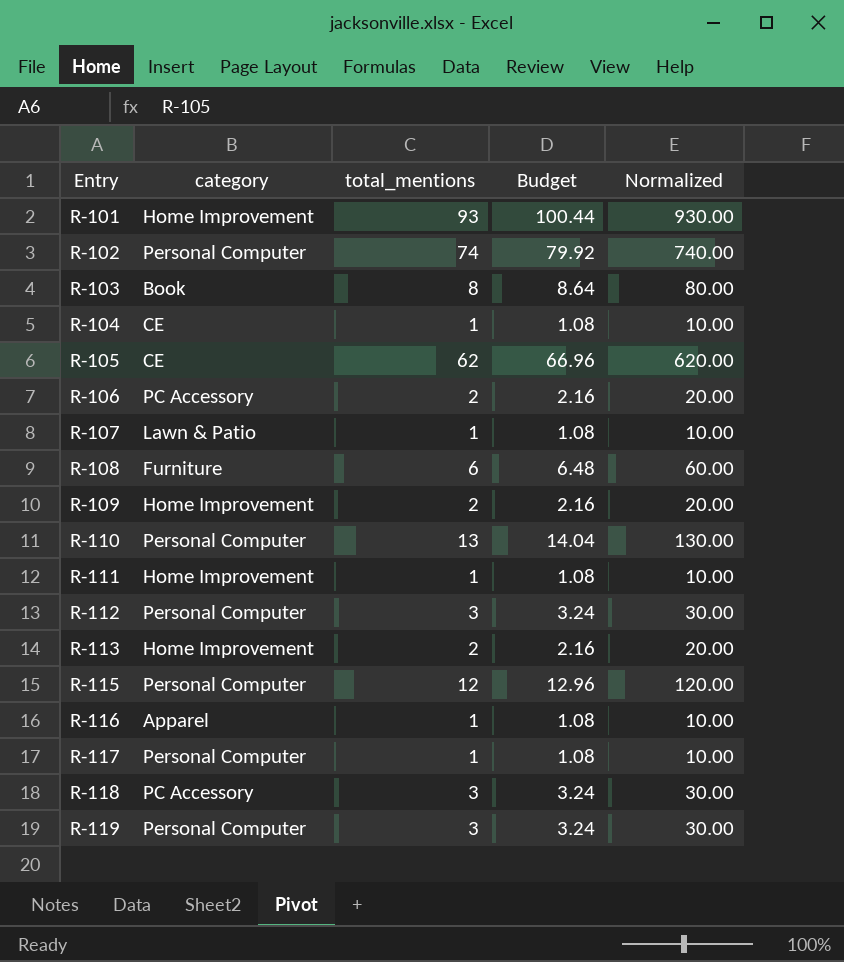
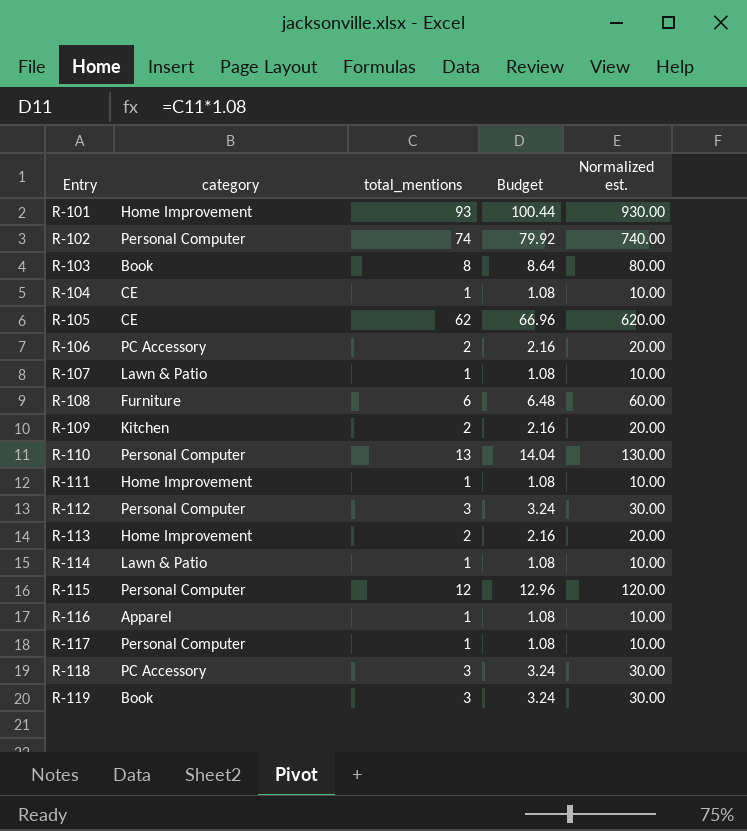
column name: Normalized -> Normalized est.
R-109 | category: Home Improvement -> Kitchen
row R-114: none -> Lawn & Patio | 1 | 1.08 | 10.00
R-119 | category: Personal Computer -> Book

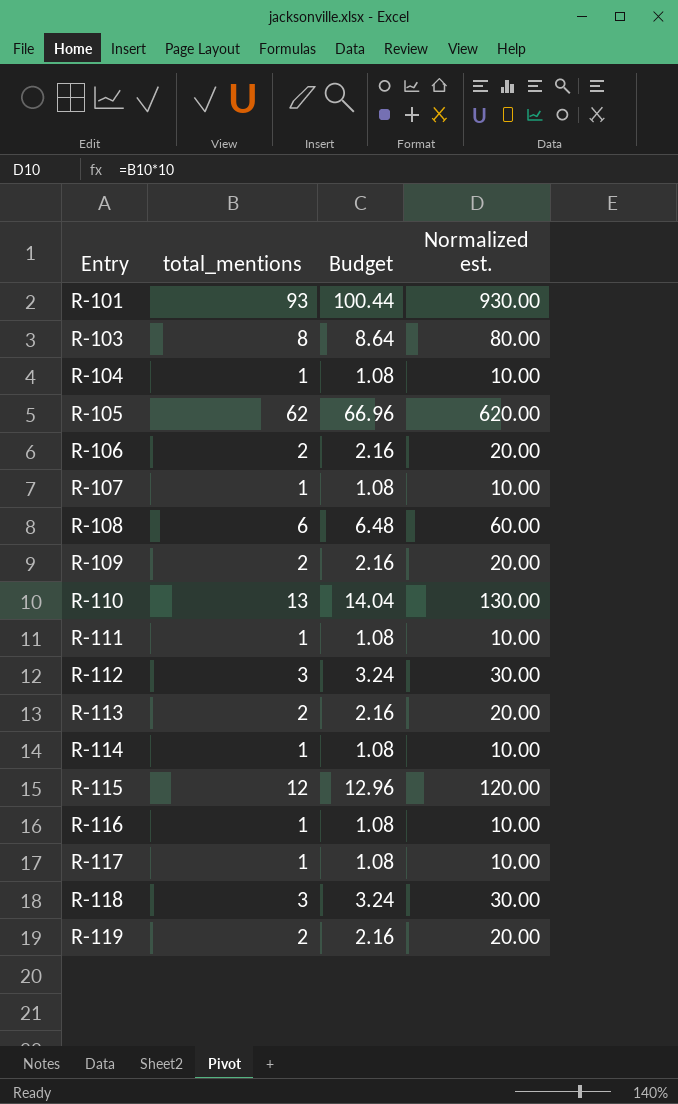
column category | position: 2 -> none
row R-102: Personal Computer | 74 | 79.92 | 740.00 -> none
R-119 | total_mentions: 3 -> 2
R-119 | Budget: 3.24 -> 2.16
R-119 | Normalized est.: 30.00 -> 20.00

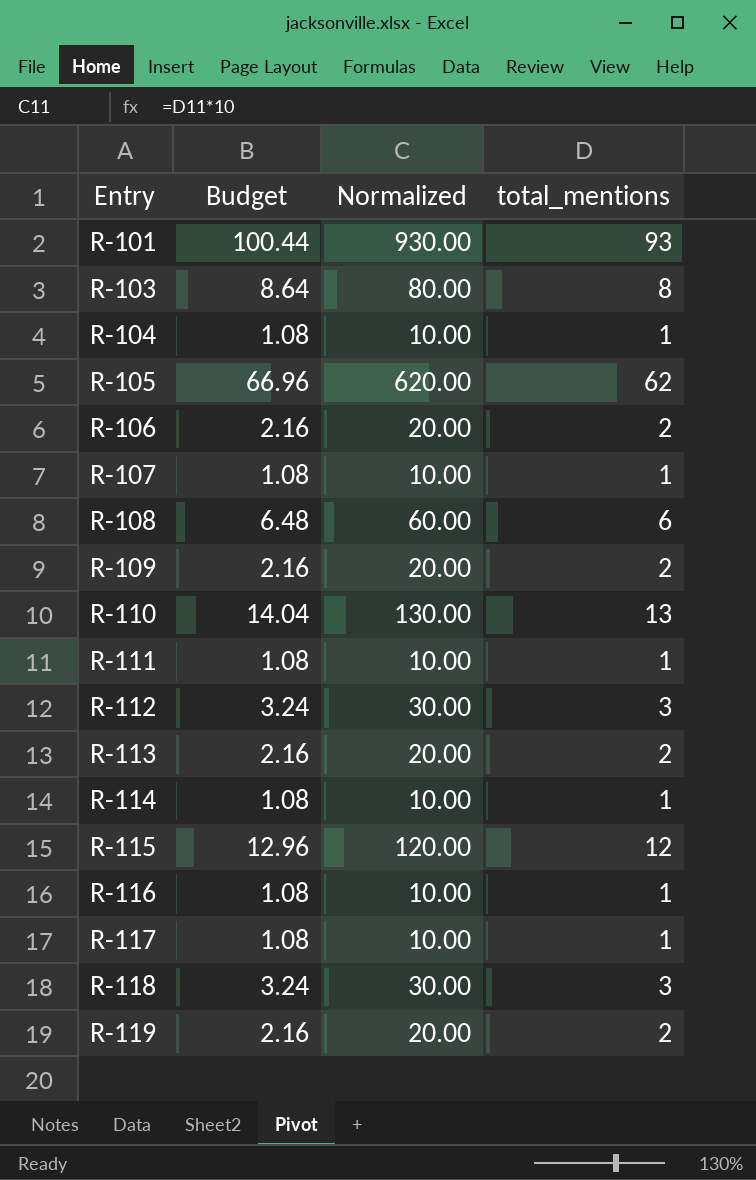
column name: Normalized est. -> Normalized
column total_mentions | position: 2 -> 4

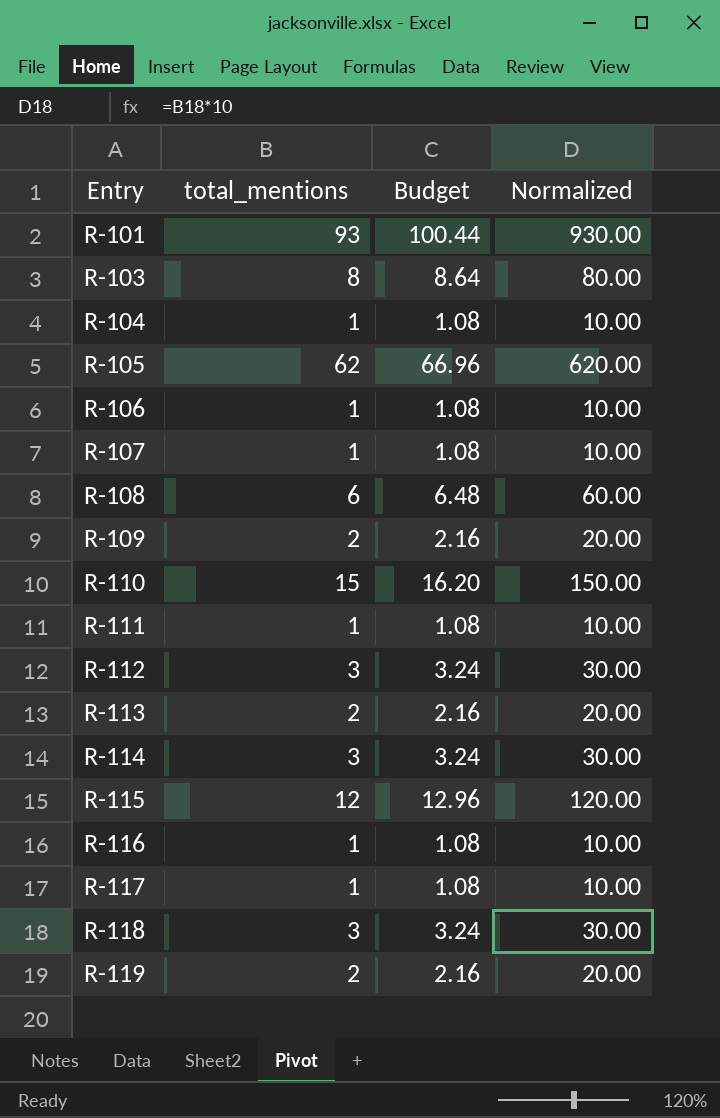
column total_mentions | position: 4 -> 2
R-106 | total_mentions: 2 -> 1
R-106 | Budget: 2.16 -> 1.08
R-106 | Normalized: 20.00 -> 10.00
R-110 | total_mentions: 13 -> 15
R-110 | Budget: 14.04 -> 16.20
R-110 | Normalized: 130.00 -> 150.00
R-114 | total_mentions: 1 -> 3
R-114 | Budget: 1.08 -> 3.24
R-114 | Normalized: 10.00 -> 30.00

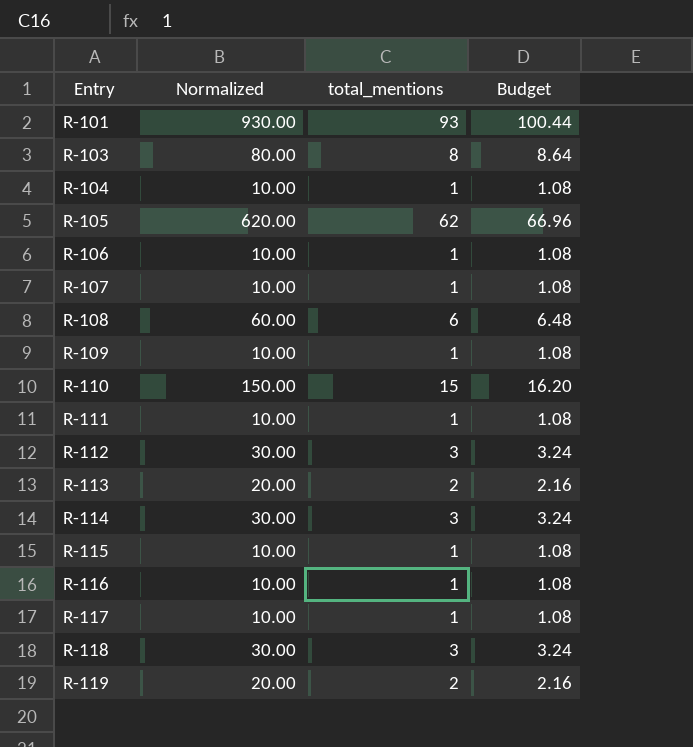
column Normalized | position: 4 -> 2
R-109 | Normalized: 20.00 -> 10.00
R-109 | total_mentions: 2 -> 1
R-109 | Budget: 2.16 -> 1.08
R-115 | Normalized: 120.00 -> 10.00
R-115 | total_mentions: 12 -> 1
R-115 | Budget: 12.96 -> 1.08

